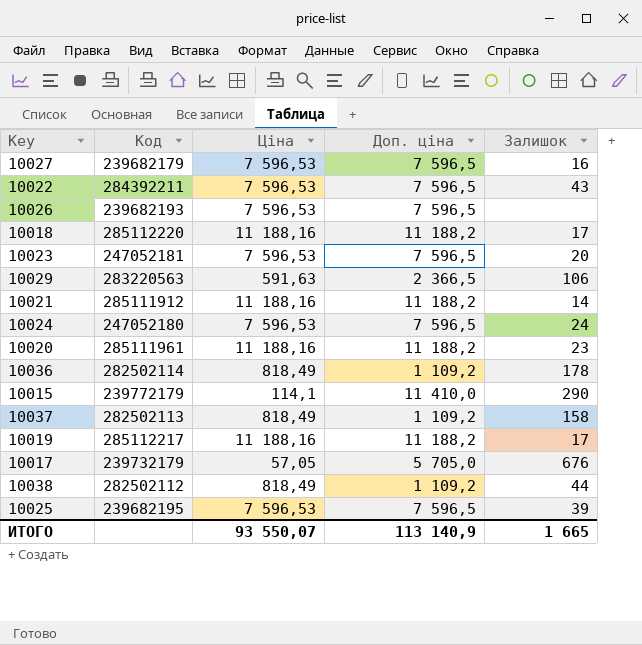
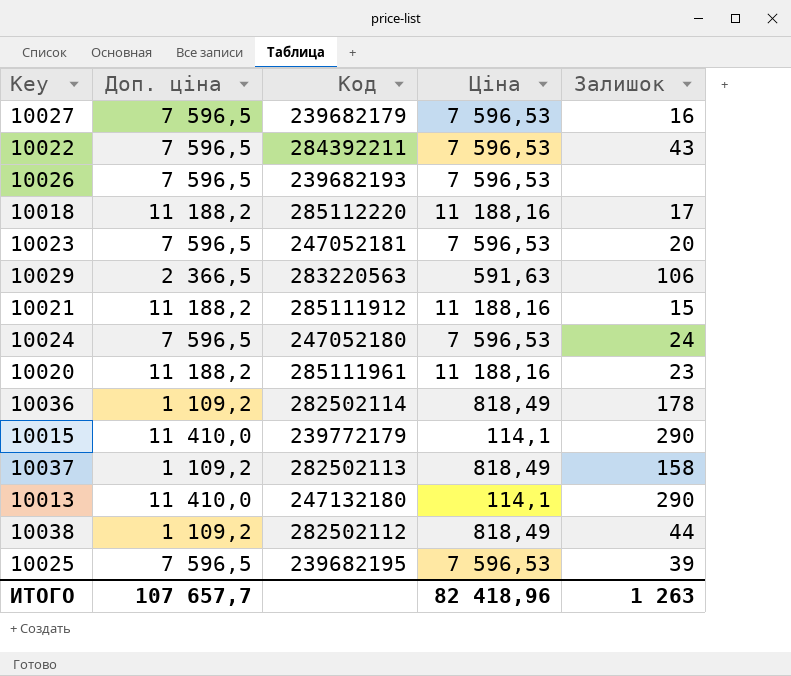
column Доп. ціна | position: 4 -> 2
row 10019: 285112217 | 11 188,16 | 11 188,2 | 17 -> none
row 10017: 239732179 | 57,05 | 5 705,0 | 676 -> none
10021 | Залишок: 14 -> 15
row 10013: none -> 11 410,0 | 247132180 | 114,1 | 290
ИТОГО | Доп. ціна: 113 140,9 -> 107 657,7
ИТОГО | Ціна: 93 550,07 -> 82 418,96
ИТОГО | Залишок: 1 665 -> 1 263

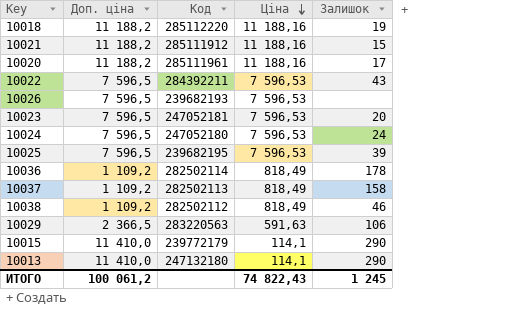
row order: none -> Ціна descending
row 10027: 7 596,5 | 239682179 | 7 596,53 | 16 -> none
10018 | Залишок: 17 -> 19
10020 | Залишок: 23 -> 17
10038 | Залишок: 44 -> 46
ИТОГО | Доп. ціна: 107 657,7 -> 100 061,2
ИТОГО | Ціна: 82 418,96 -> 74 822,43
ИТОГО | Залишок: 1 263 -> 1 245

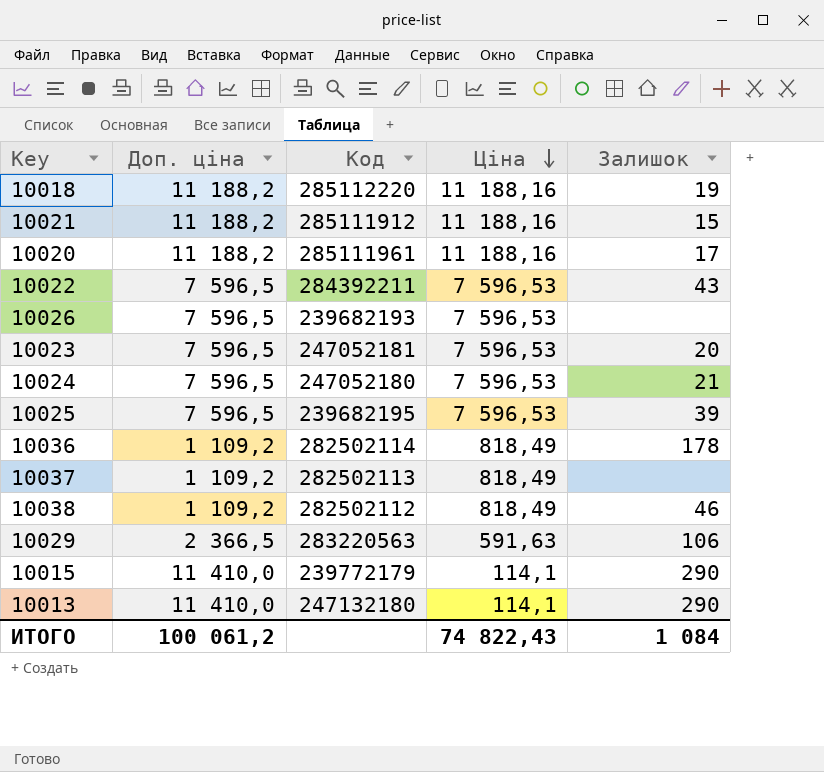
10024 | Залишок: 24 -> 21
10037 | Залишок: 158 -> none
ИТОГО | Залишок: 1 245 -> 1 084

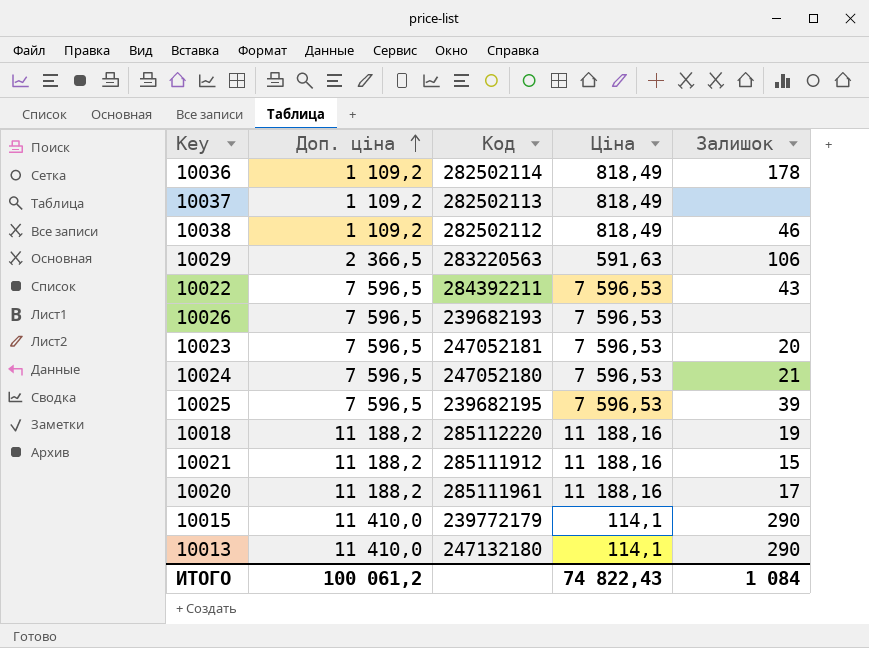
row order: Ціна descending -> Доп. ціна ascending

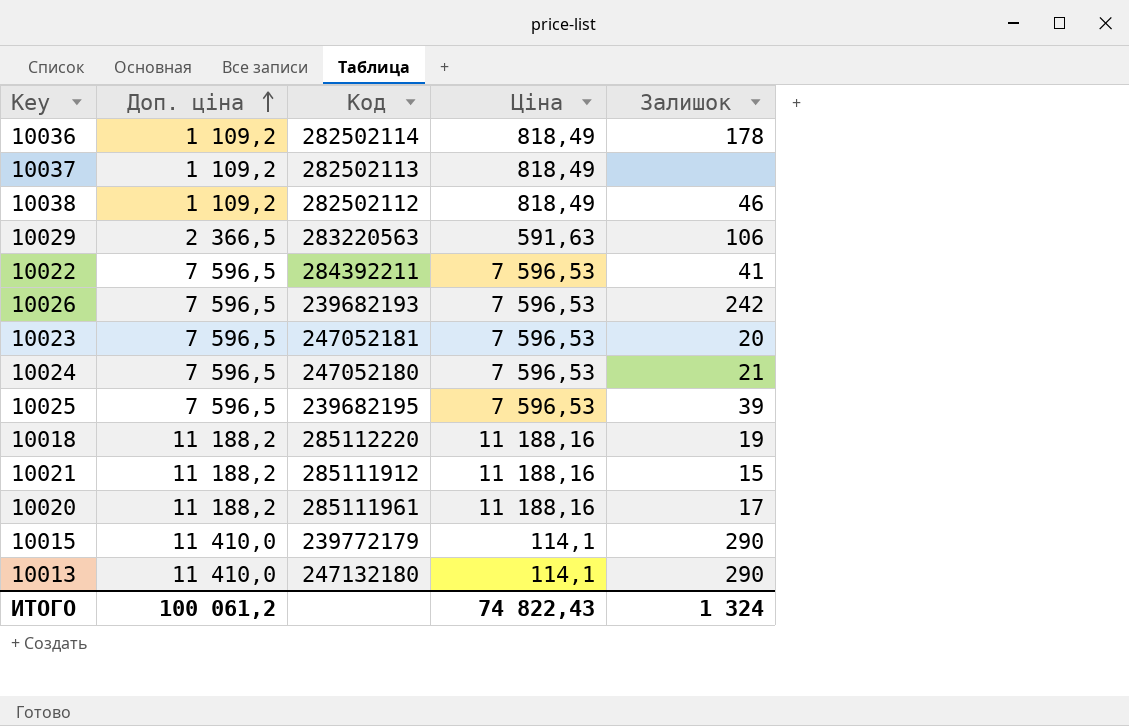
10022 | Залишок: 43 -> 41
10026 | Залишок: none -> 242
ИТОГО | Залишок: 1 084 -> 1 324

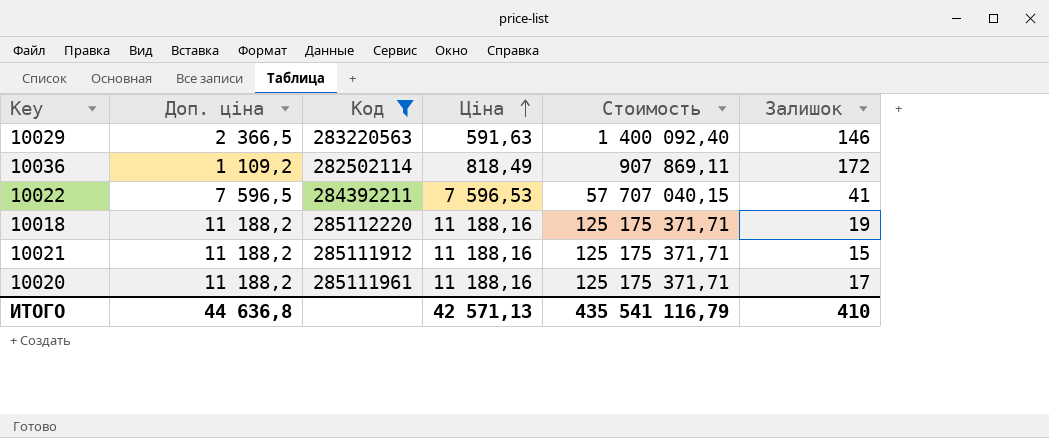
filter: none -> Код >= 282502114
row order: Доп. ціна ascending -> Ціна ascending
column Стоимость | formula: none -> [Доп. ціна] * [Ціна]
10029 | Залишок: 106 -> 146
10036 | Залишок: 178 -> 172
ИТОГО | Доп. ціна: 100 061,2 -> 44 636,8
ИТОГО | Ціна: 74 822,43 -> 42 571,13
ИТОГО | Залишок: 1 324 -> 410

